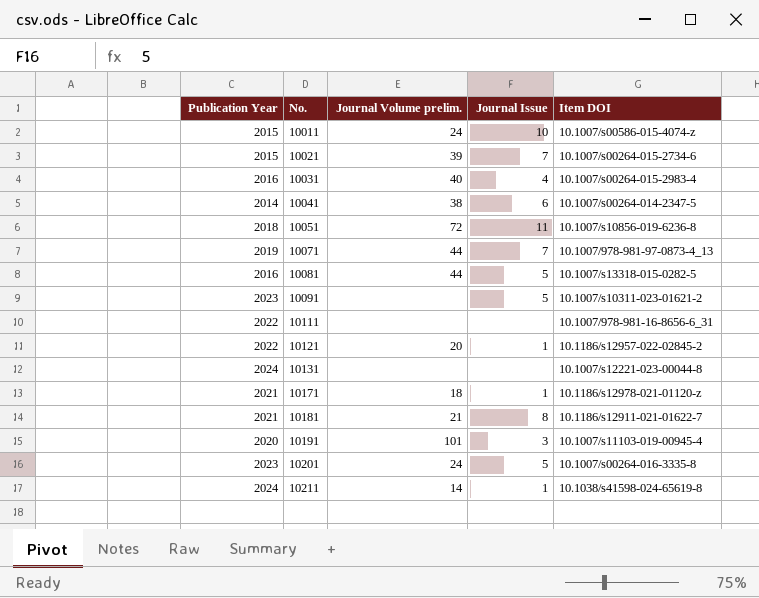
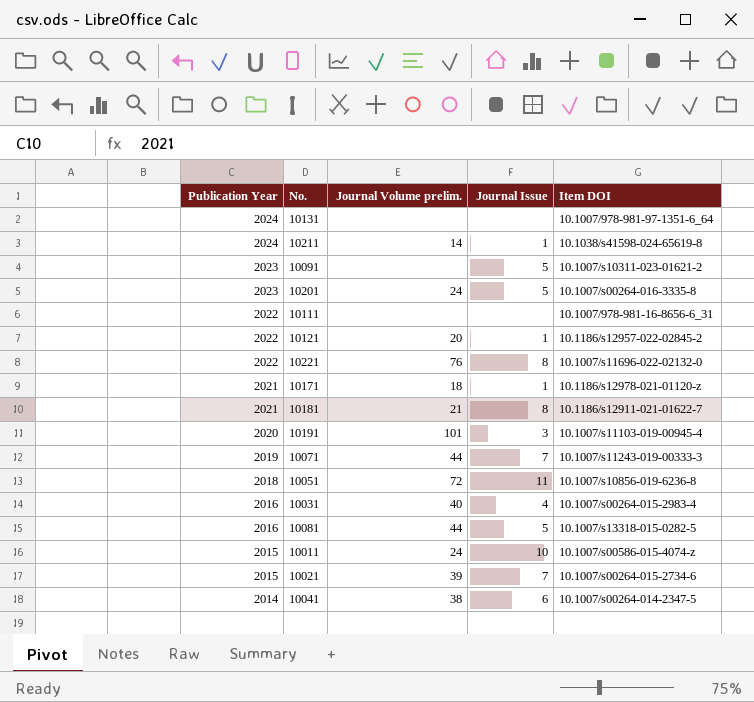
row order: No. ascending -> Publication Year descending
10131 | Item DOI: 10.1007/s12221-023-00044-8 -> 10.1007/978-981-97-1351-6_64
row 10221: none -> 2022 | 76 | 8 | 10.1007/s11696-022-02132-0
10071 | Item DOI: 10.1007/978-981-97-0873-4_13 -> 10.1007/s11243-019-00333-3

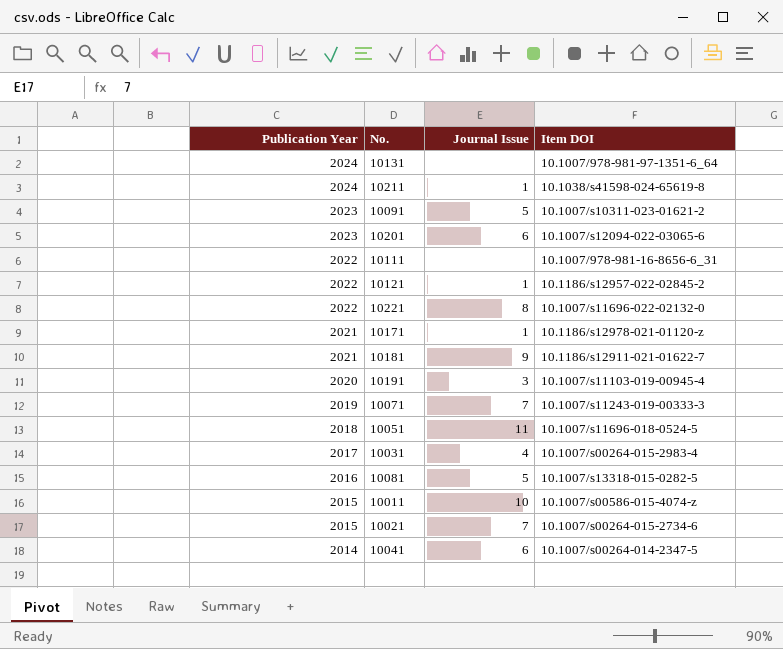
column Journal Volume prelim. | position: 3 -> none
10201 | Journal Issue: 5 -> 6
10201 | Item DOI: 10.1007/s00264-016-3335-8 -> 10.1007/s12094-022-03065-6
10181 | Journal Issue: 8 -> 9
10051 | Item DOI: 10.1007/s10856-019-6236-8 -> 10.1007/s11696-018-0524-5
10031 | Publication Year: 2016 -> 2017

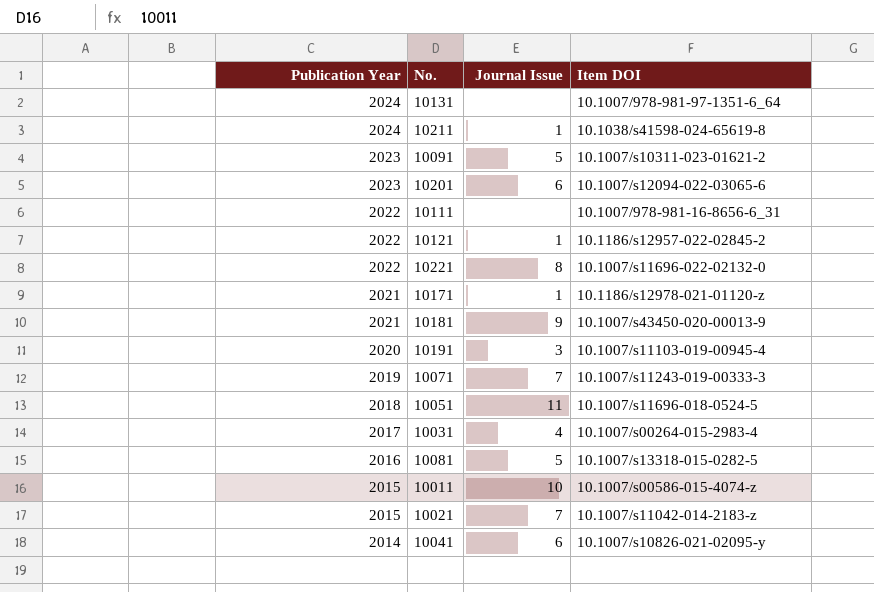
10181 | Item DOI: 10.1186/s12911-021-01622-7 -> 10.1007/s43450-020-00013-9
10021 | Item DOI: 10.1007/s00264-015-2734-6 -> 10.1007/s11042-014-2183-z
10041 | Item DOI: 10.1007/s00264-014-2347-5 -> 10.1007/s10826-021-02095-y

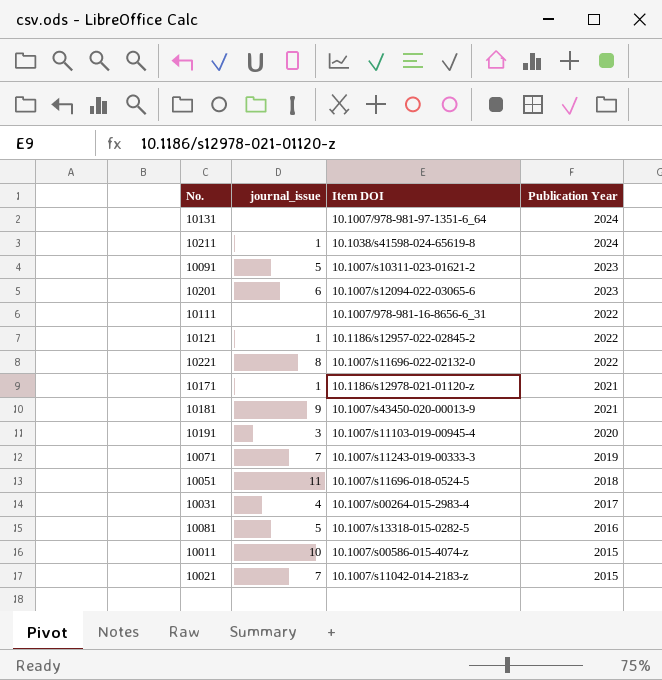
column name: Journal Issue -> journal_issue
column Publication Year | position: 1 -> 4
row 10041: 2014 | 6 | 10.1007/s10826-021-02095-y -> none

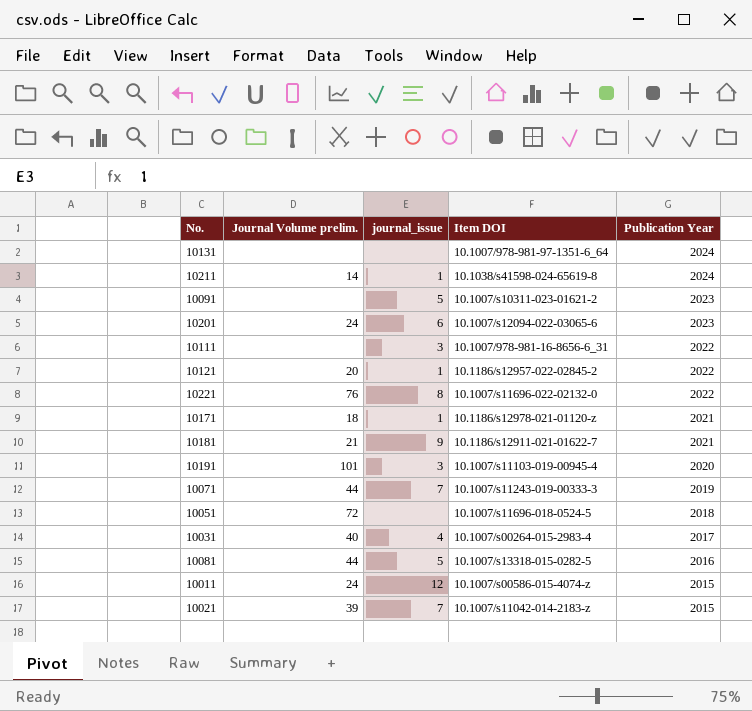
column Journal Volume prelim. | position: none -> 2
10111 | journal_issue: none -> 3
10181 | Item DOI: 10.1007/s43450-020-00013-9 -> 10.1186/s12911-021-01622-7
10051 | journal_issue: 11 -> none
10011 | journal_issue: 10 -> 12

